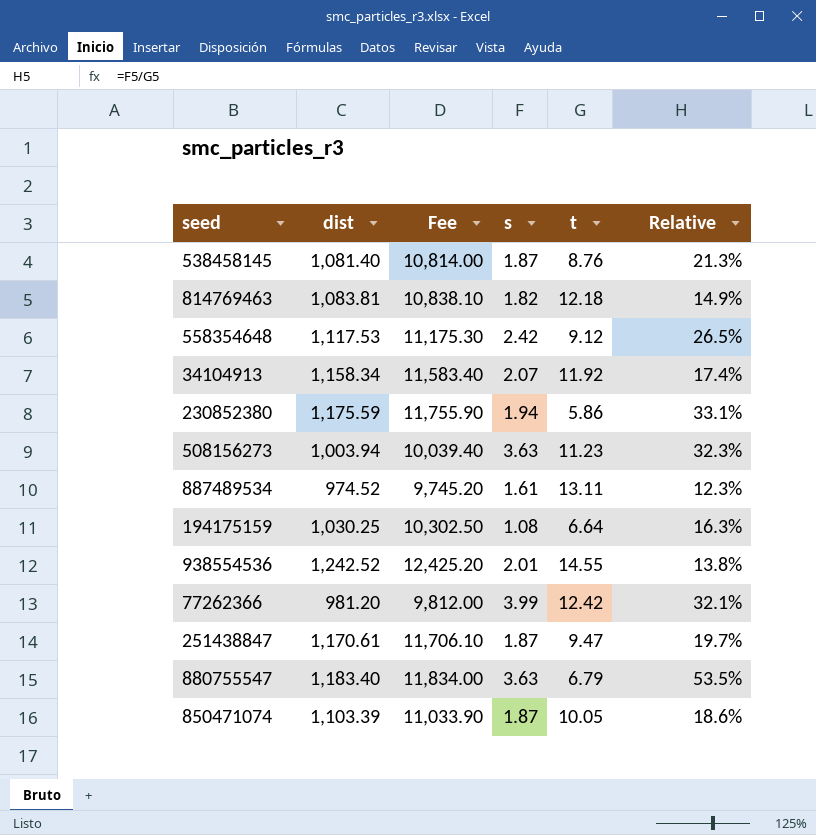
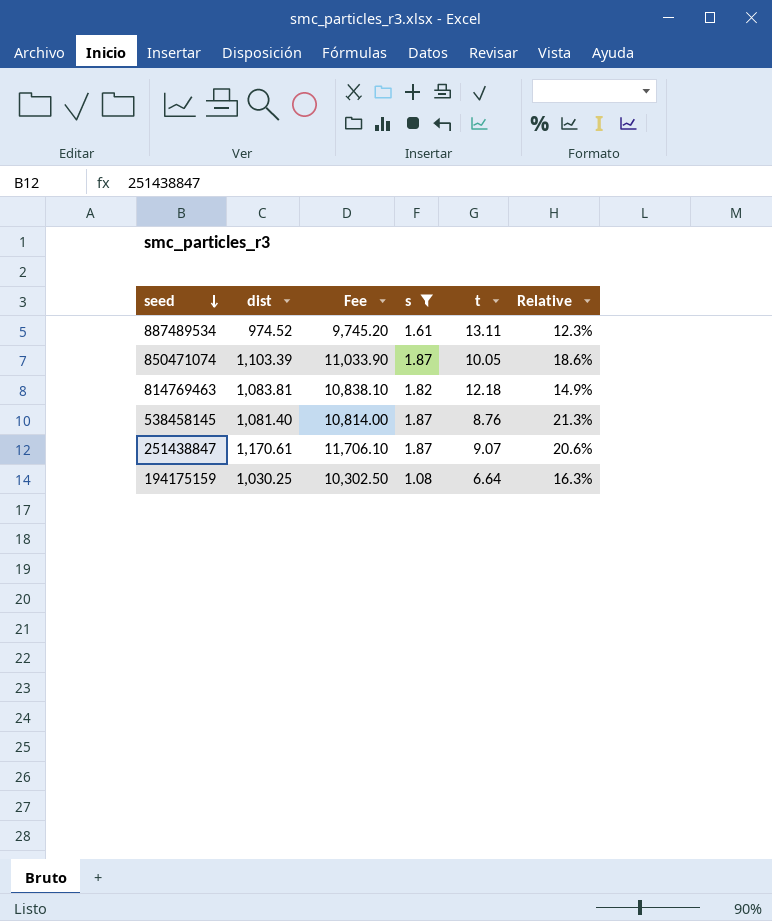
filter: none -> s <= 1.87
row order: none -> seed descending
251438847 | t: 9.47 -> 9.07
251438847 | Relative: 19.7% -> 20.6%

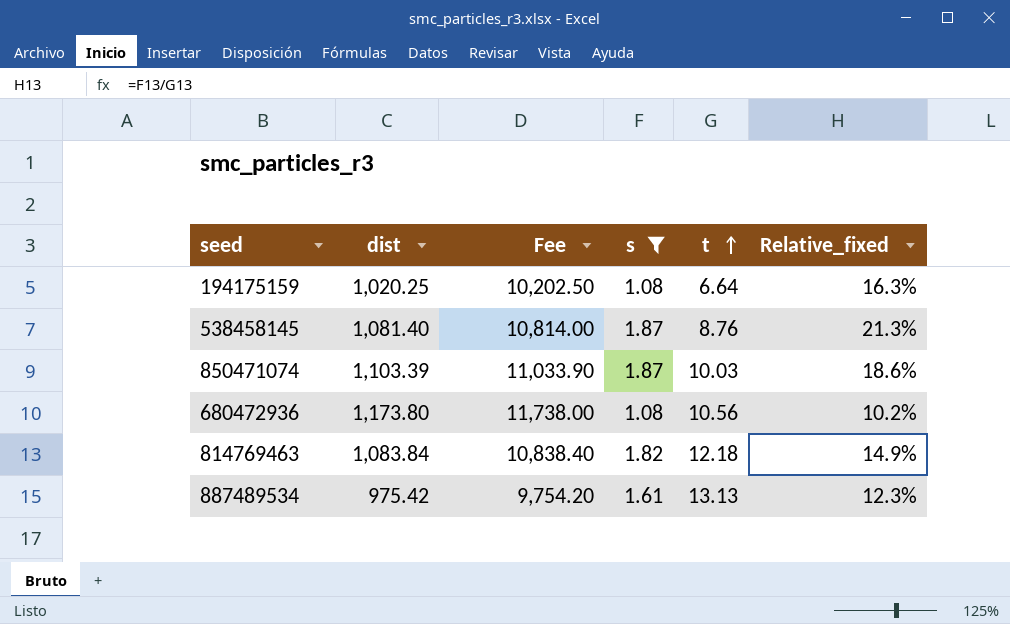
row order: seed descending -> t ascending
column name: Relative -> Relative_fixed
row 251438847: 1,170.61 | 11,706.10 | 1.87 | 9.07 | 20.6% -> none
194175159 | dist: 1,030.25 -> 1,020.25
194175159 | Fee: 10,302.50 -> 10,202.50
850471074 | t: 10.05 -> 10.03
row 680472936: none -> 1,173.80 | 11,738.00 | 1.08 | 10.56 | 10.2%
814769463 | dist: 1,083.81 -> 1,083.84
814769463 | Fee: 10,838.10 -> 10,838.40
887489534 | dist: 974.52 -> 975.42
887489534 | Fee: 9,745.20 -> 9,754.20
887489534 | t: 13.11 -> 13.13

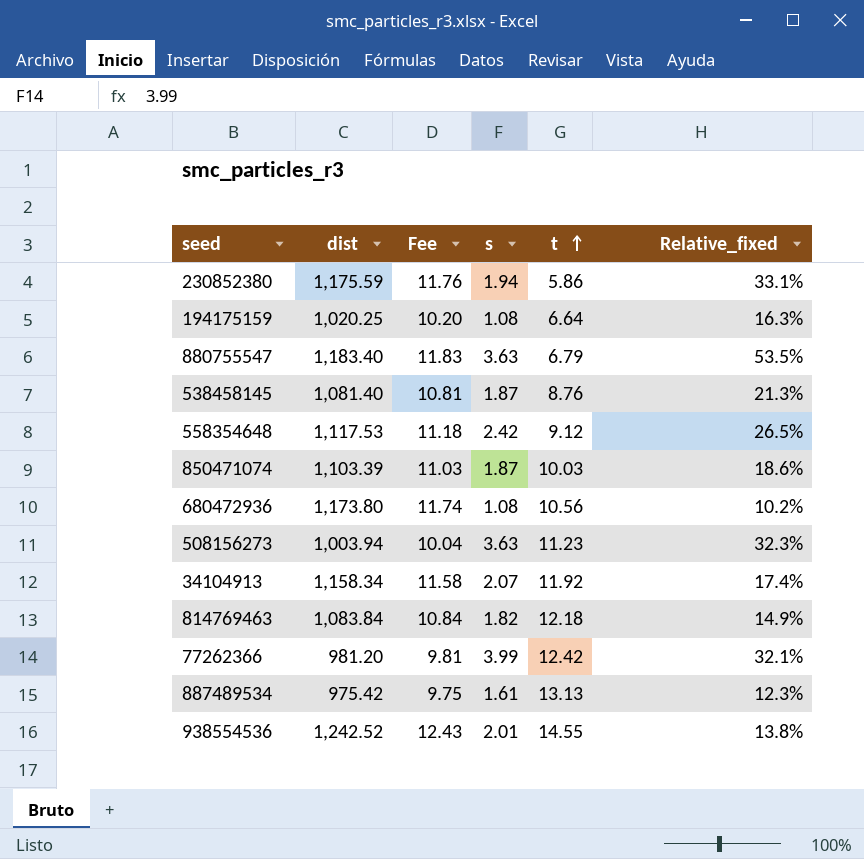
filter: s <= 1.87 -> none
column Fee | formula: [dist] * 10 -> [dist] * 0.01

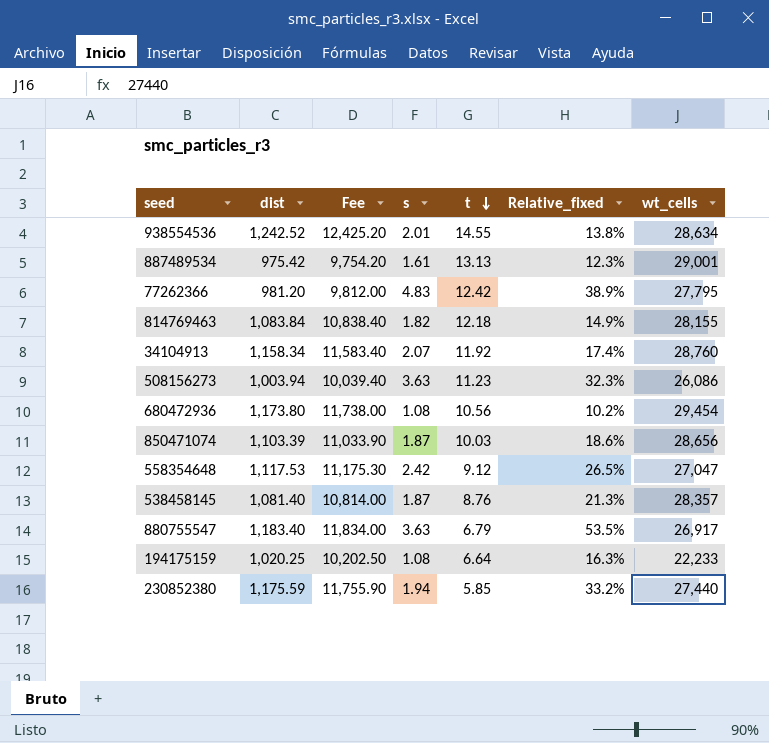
row order: t ascending -> t descending
column Fee | formula: [dist] * 0.01 -> [dist] * 10
column wt_cells | position: none -> 7
77262366 | s: 3.99 -> 4.83
77262366 | Relative_fixed: 32.1% -> 38.9%
230852380 | t: 5.86 -> 5.85
230852380 | Relative_fixed: 33.1% -> 33.2%

